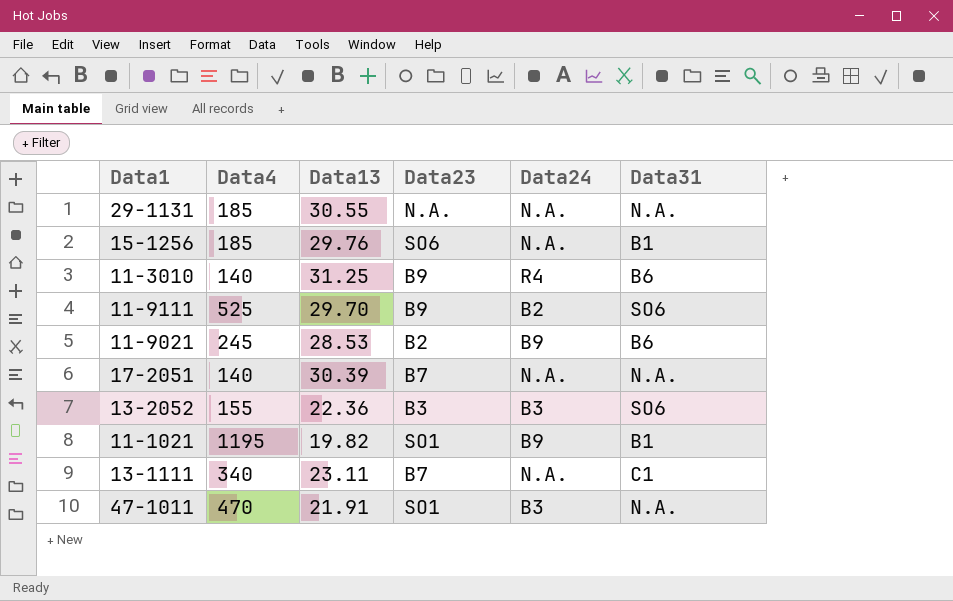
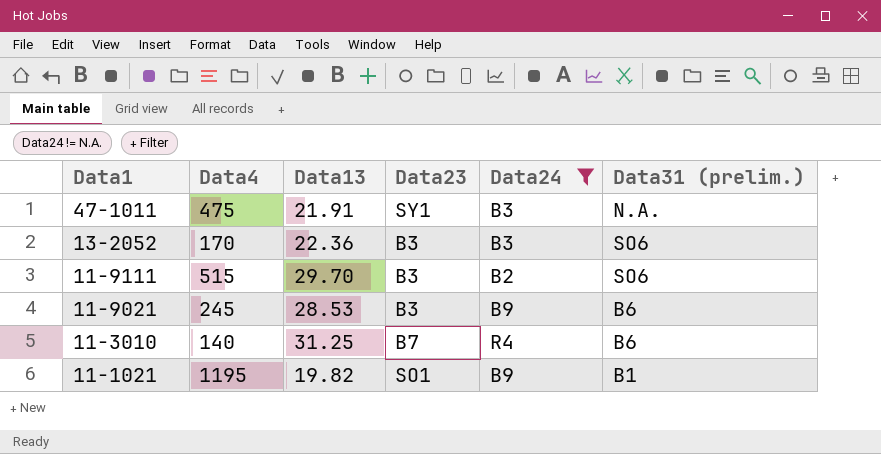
filter: none -> Data24 != N.A.
row order: none -> Data1 descending
column name: Data31 -> Data31 (prelim.)
47-1011 | Data4: 470 -> 475
47-1011 | Data23: SO1 -> SY1
13-2052 | Data4: 155 -> 170
11-9111 | Data4: 525 -> 515
11-9111 | Data23: B9 -> B3
11-9021 | Data23: B2 -> B3
11-3010 | Data23: B9 -> B7

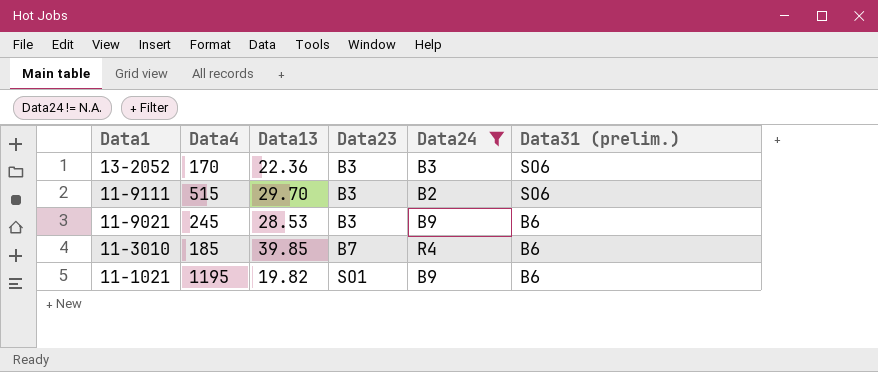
row 47-1011: 475 | 21.91 | SY1 | B3 | N.A. -> none
11-3010 | Data4: 140 -> 185
11-3010 | Data13: 31.25 -> 39.85
11-1021 | Data31 (prelim.): B1 -> B6

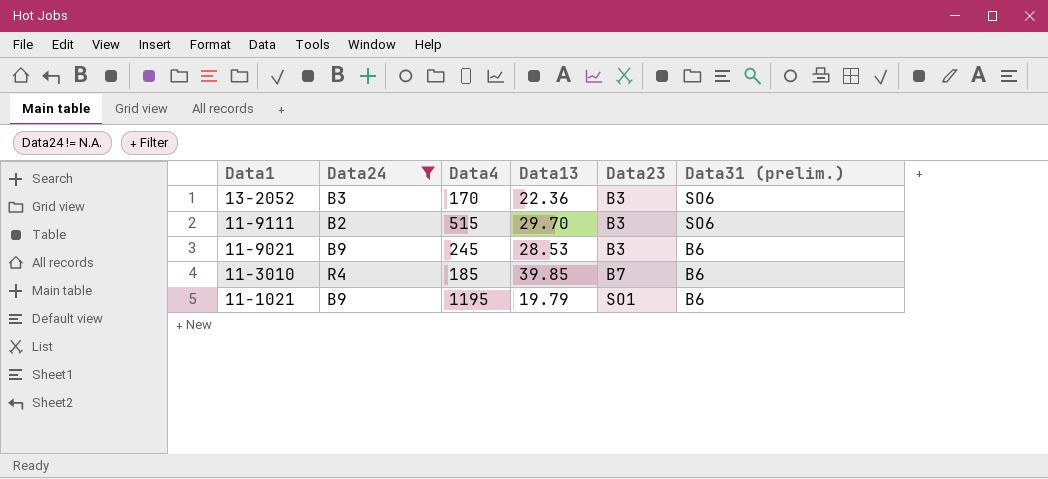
column Data24 | position: 5 -> 2
11-1021 | Data13: 19.82 -> 19.79

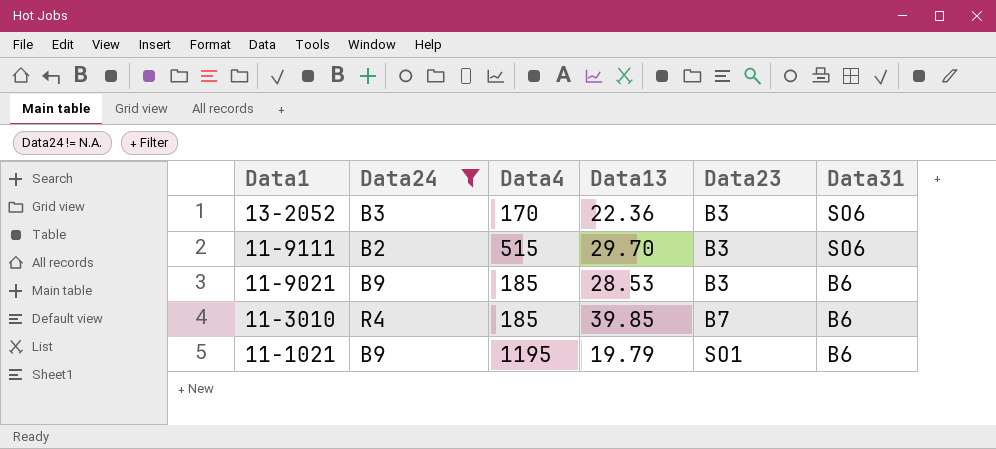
column name: Data31 (prelim.) -> Data31
11-9021 | Data4: 245 -> 185

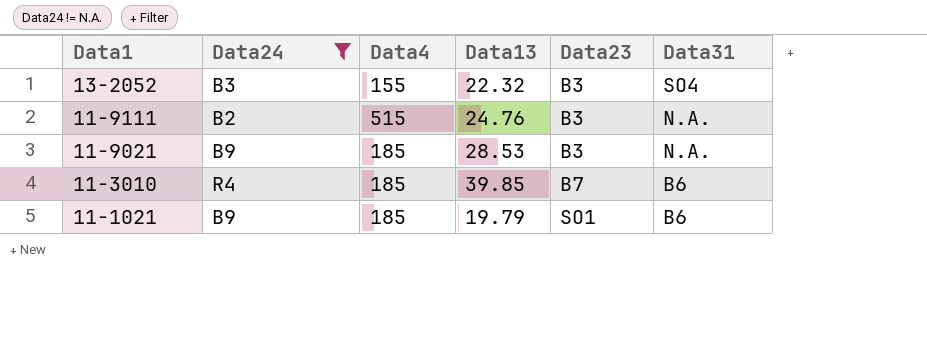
13-2052 | Data4: 170 -> 155
13-2052 | Data13: 22.36 -> 22.32
13-2052 | Data31: SO6 -> SO4
11-9111 | Data13: 29.70 -> 24.76
11-9111 | Data31: SO6 -> N.A.
11-9021 | Data31: B6 -> N.A.
11-1021 | Data4: 1195 -> 185

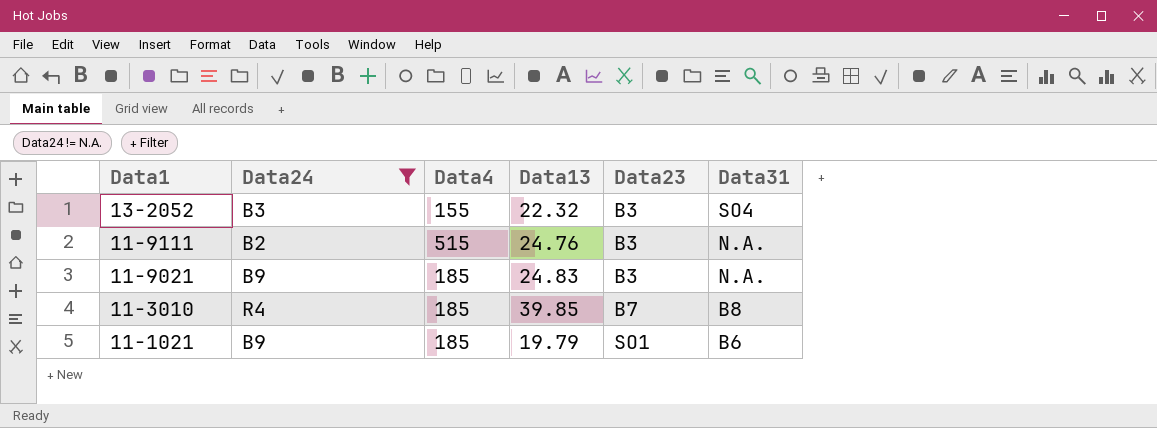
11-9021 | Data13: 28.53 -> 24.83
11-3010 | Data31: B6 -> B8

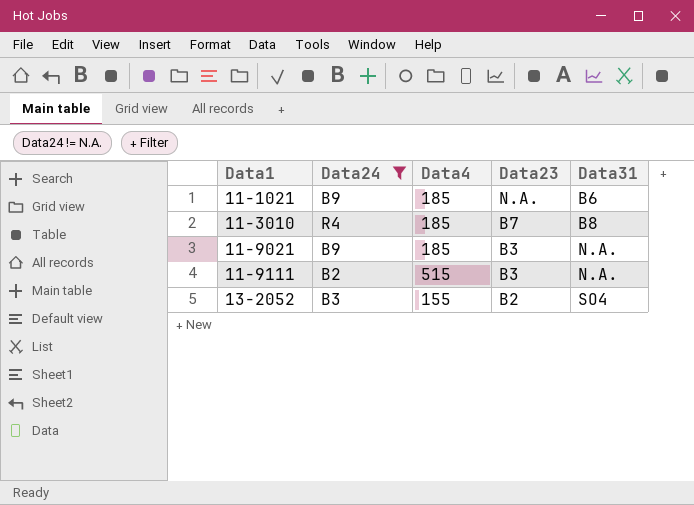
row order: Data1 descending -> Data1 ascending
column Data13 | position: 4 -> none
11-1021 | Data23: SO1 -> N.A.
13-2052 | Data23: B3 -> B2

